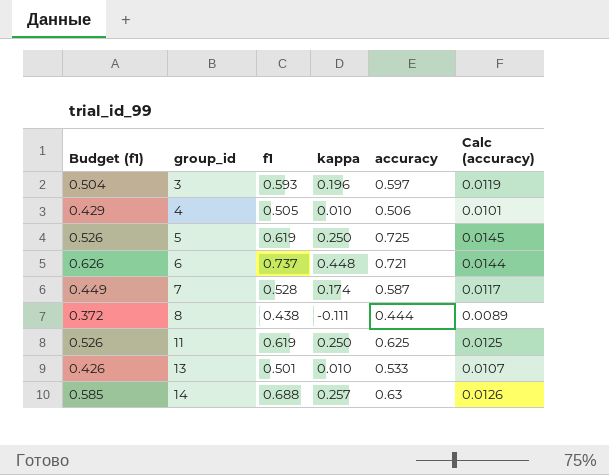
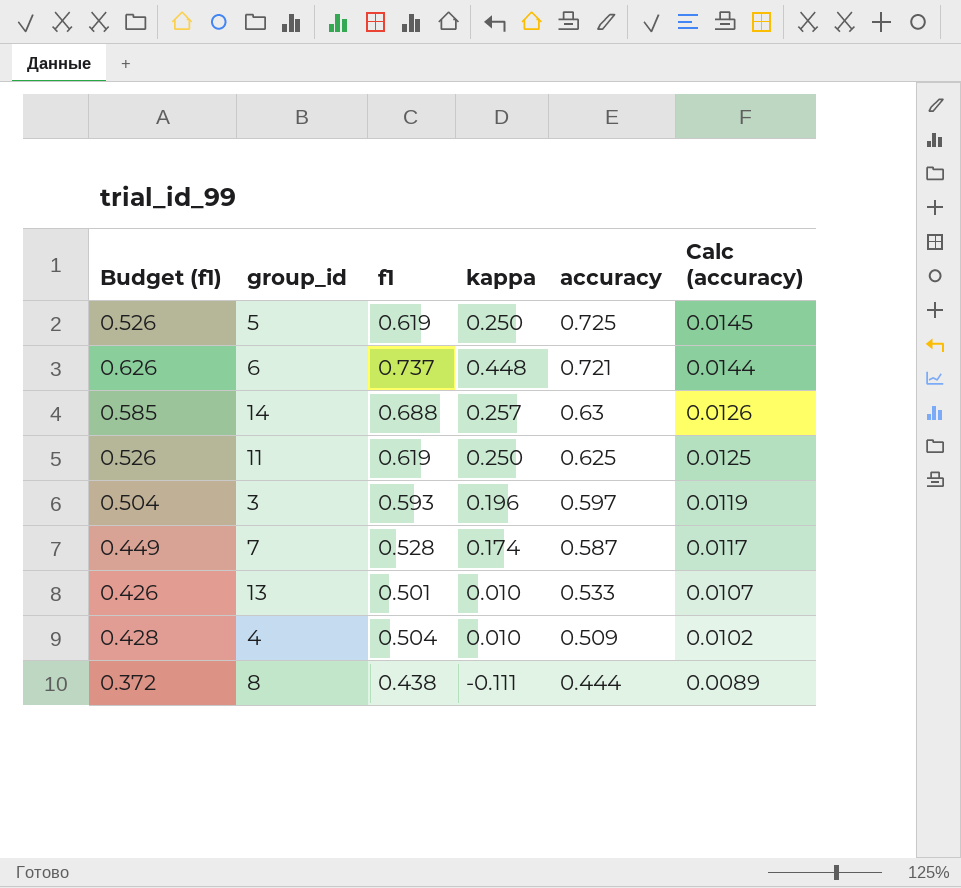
row order: group_id ascending -> accuracy descending
4 | Budget (f1): 0.429 -> 0.428
4 | f1: 0.505 -> 0.504
4 | accuracy: 0.506 -> 0.509
4 | Calc (accuracy): 0.0101 -> 0.0102

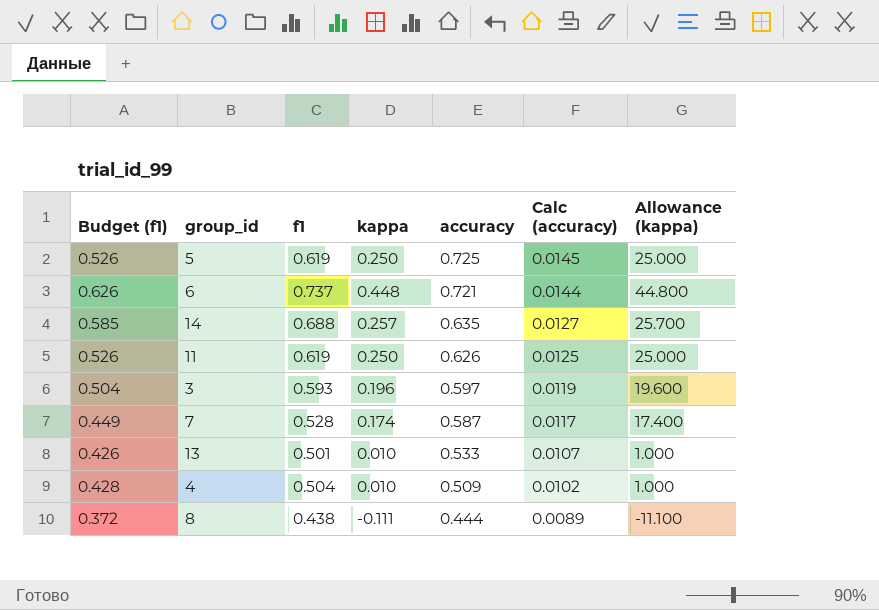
column Allowance (kappa) | formula: none -> [kappa] * 100
14 | accuracy: 0.63 -> 0.635
14 | Calc (accuracy): 0.0126 -> 0.0127
11 | accuracy: 0.625 -> 0.626

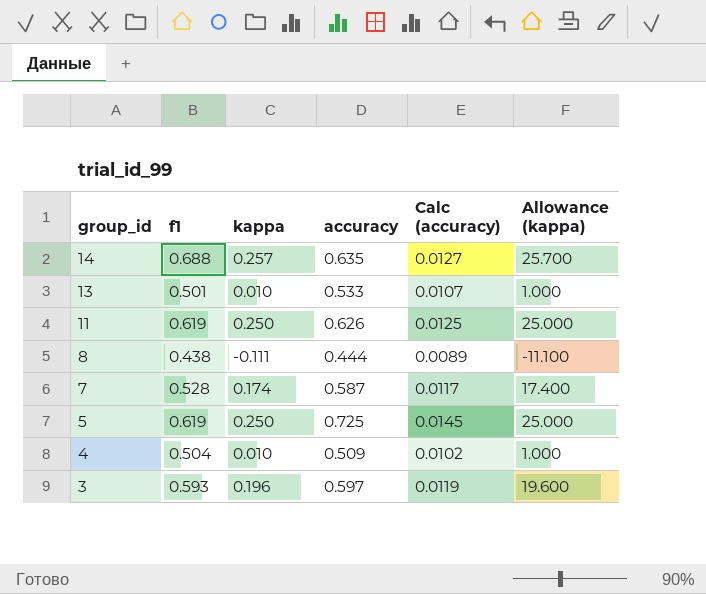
row order: accuracy descending -> group_id descending
column Budget (f1) | formula: [f1] * 0.85 -> none
row 6: 0.626 | 0.737 | 0.448 | 0.721 | 0.0144 | 44.800 -> none

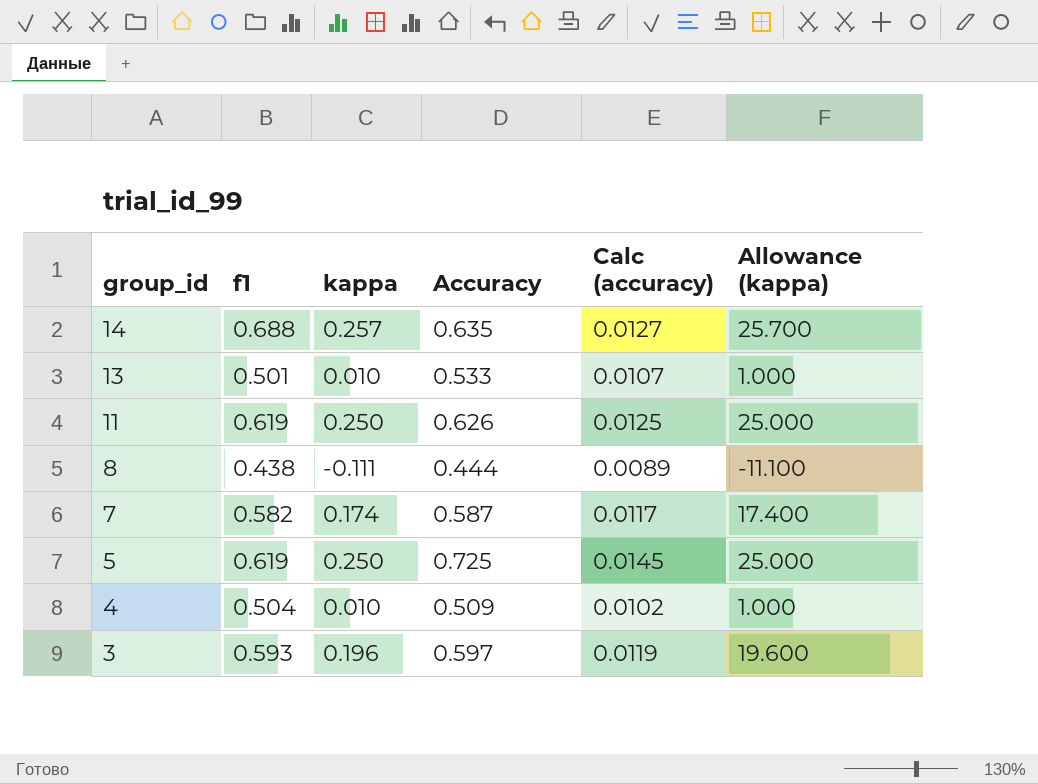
column name: accuracy -> Accuracy
7 | f1: 0.528 -> 0.582

